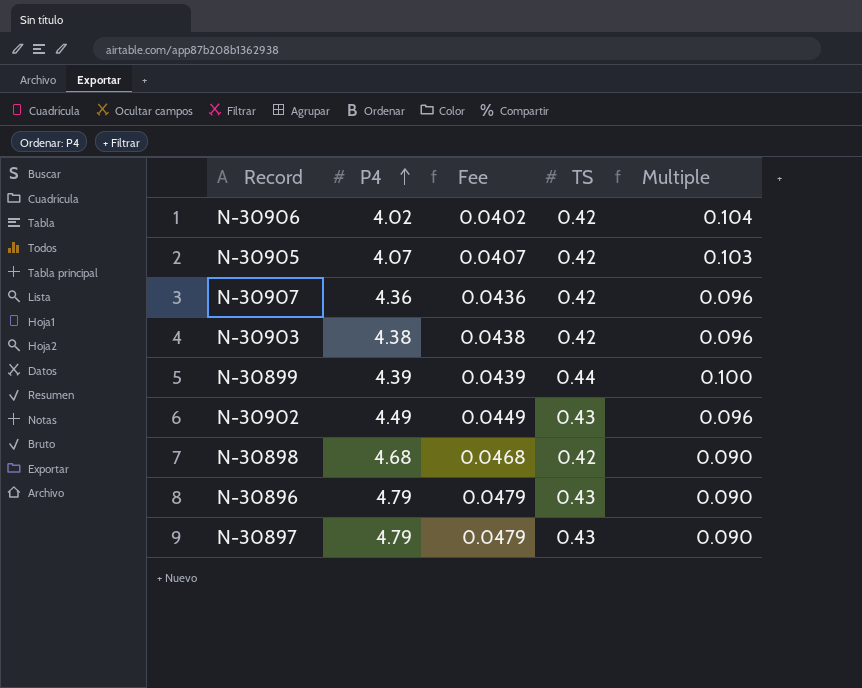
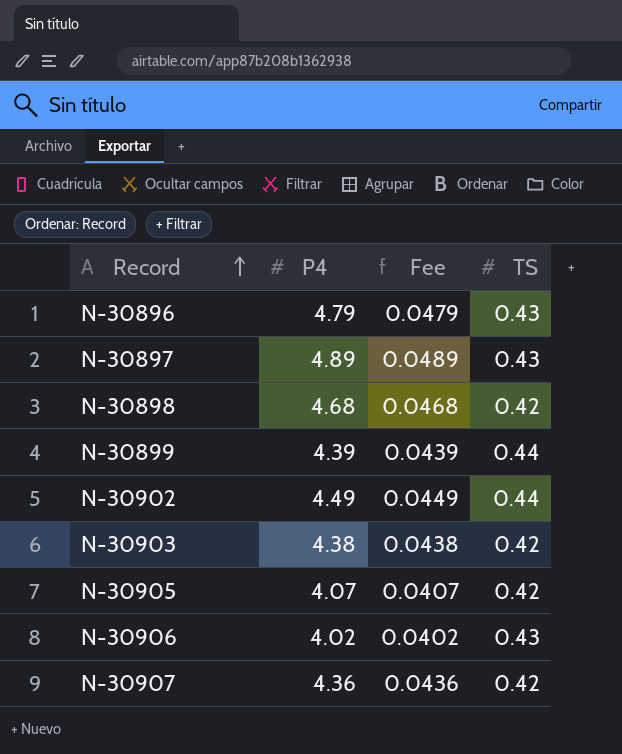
row order: P4 ascending -> Record ascending
column Multiple | formula: [TS] / [P4] -> none
N-30897 | P4: 4.79 -> 4.89
N-30897 | Fee: 0.0479 -> 0.0489
N-30902 | TS: 0.43 -> 0.44
N-30906 | TS: 0.42 -> 0.43

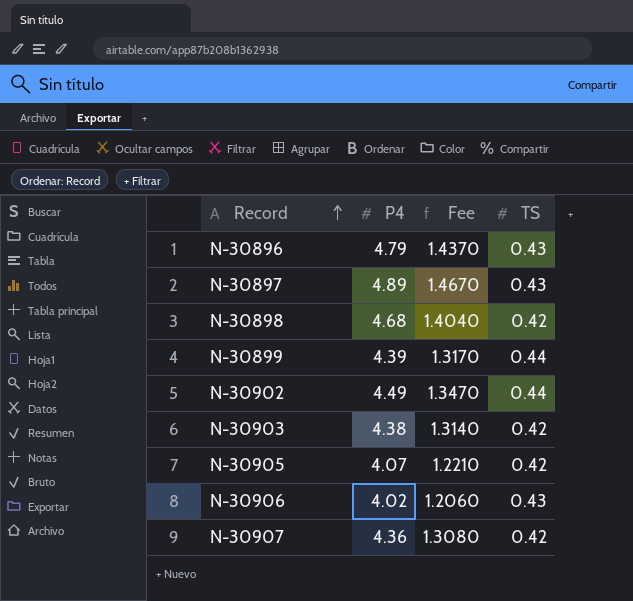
column Fee | formula: [P4] * 0.01 -> [P4] * 0.3

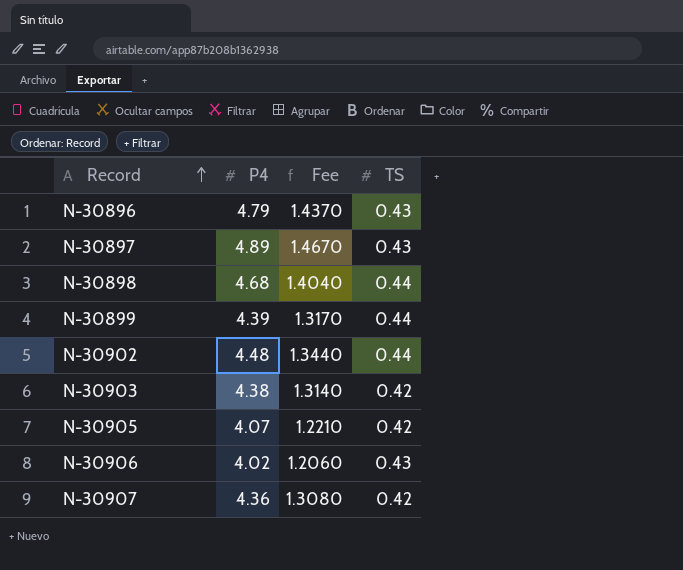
N-30898 | TS: 0.42 -> 0.44
N-30902 | P4: 4.49 -> 4.48
N-30902 | Fee: 1.3470 -> 1.3440

